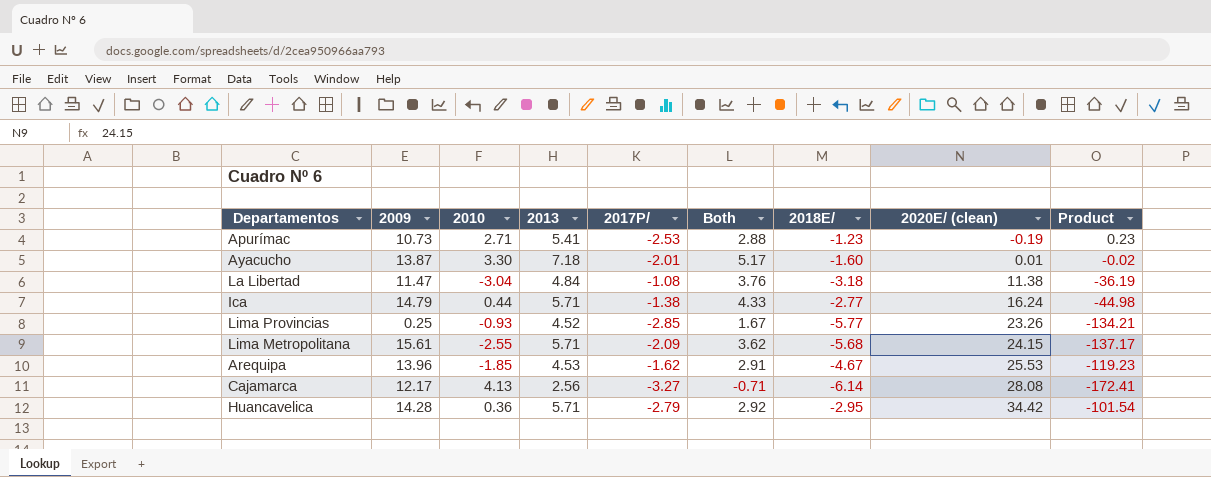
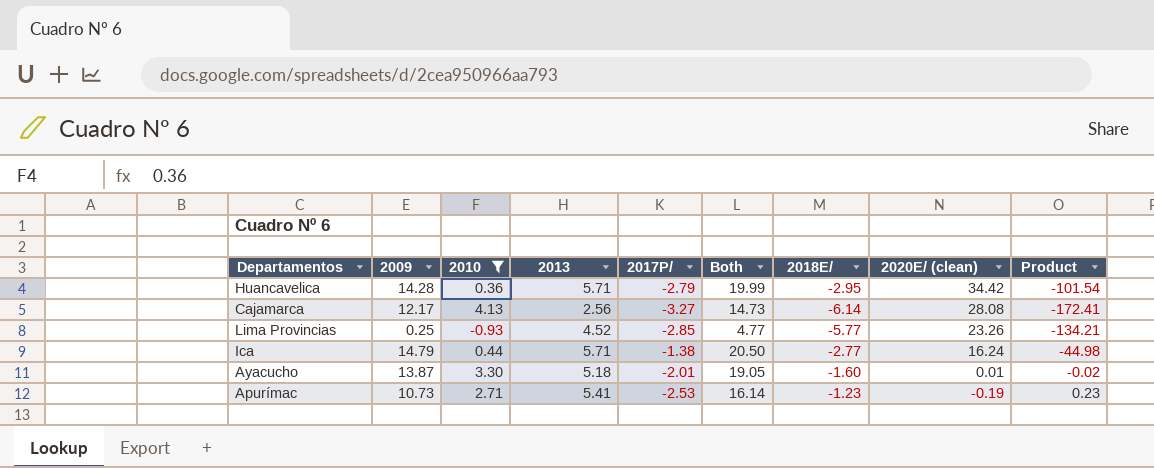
filter: none -> 2010 >= -0.93
row order: 2020E/ (clean) ascending -> 2020E/ (clean) descending
column Both | formula: [2013] + [2017P/] -> [2009] + [2013]
Ayacucho | 2013: 7.18 -> 5.18

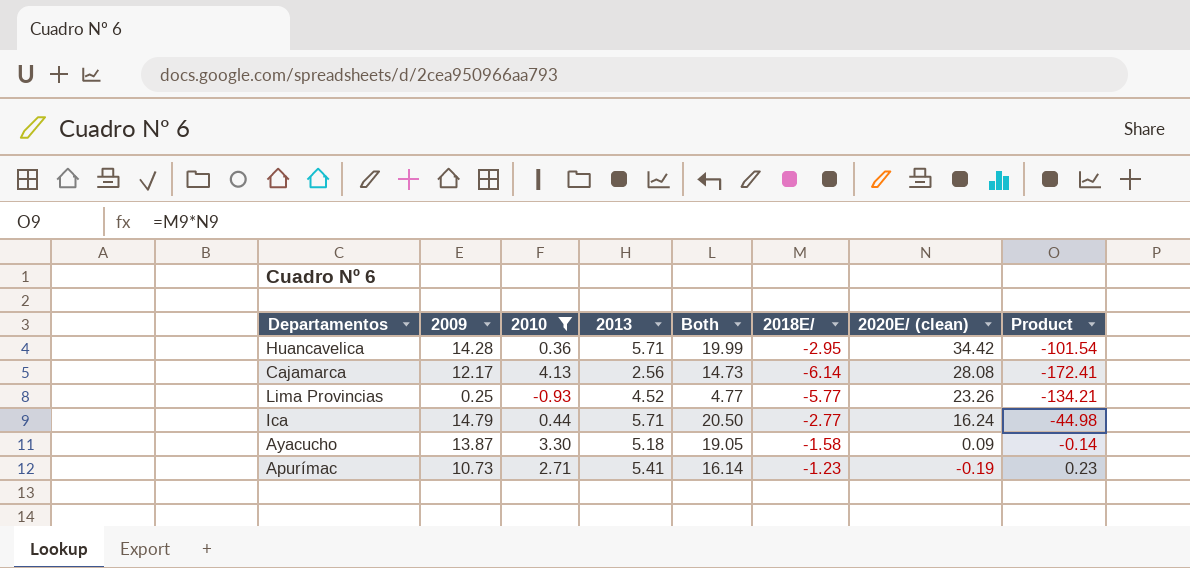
column 2017P/ | position: 5 -> none
Ayacucho | 2018E/: -1.60 -> -1.58
Ayacucho | 2020E/ (clean): 0.01 -> 0.09
Ayacucho | Product: -0.02 -> -0.14

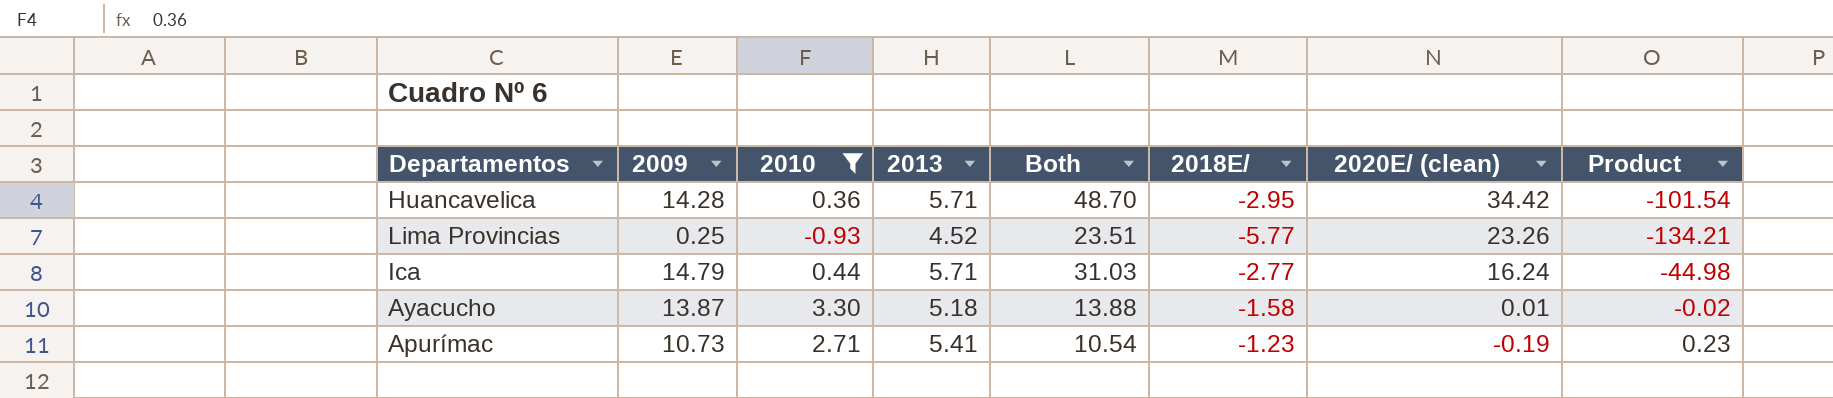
column Both | formula: [2009] + [2013] -> [2009] + [2020E/ (clean)]
row Cajamarca: 12.17 | 4.13 | 2.56 | 14.73 | -6.14 | 28.08 | -172.41 -> none
Ayacucho | 2020E/ (clean): 0.09 -> 0.01
Ayacucho | Product: -0.14 -> -0.02

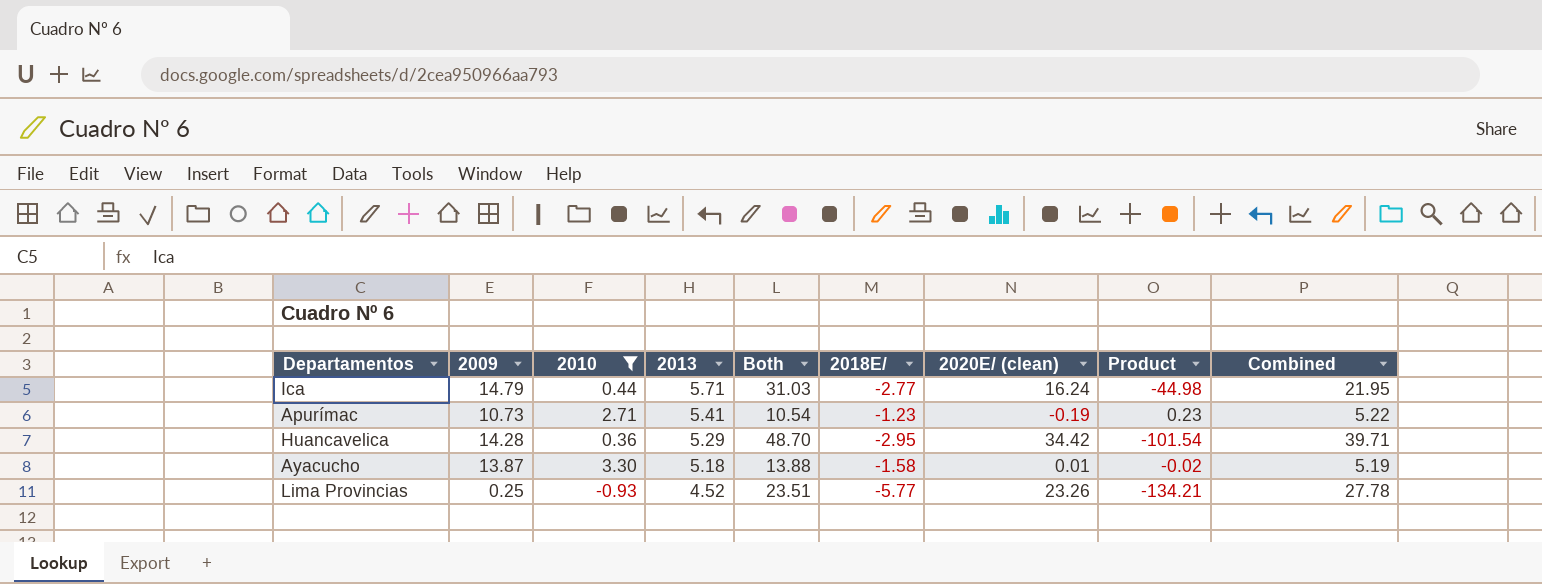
row order: 2020E/ (clean) descending -> 2013 descending
column Combined | formula: none -> [2013] + [2020E/ (clean)]
Huancavelica | 2013: 5.71 -> 5.29

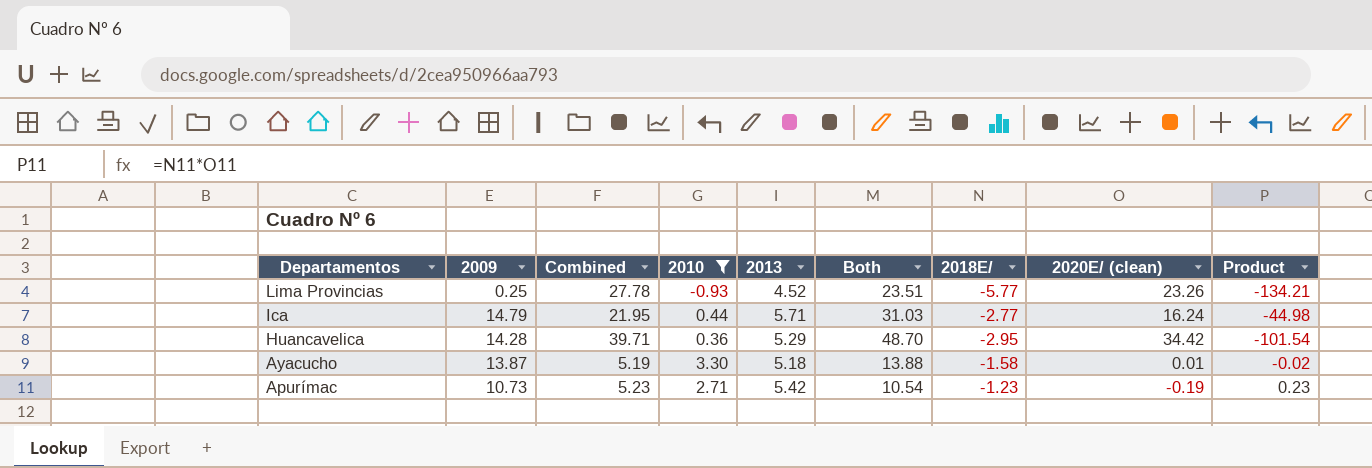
row order: 2013 descending -> Departamentos descending
column Combined | position: 9 -> 3
Apurímac | Combined: 5.22 -> 5.23
Apurímac | 2013: 5.41 -> 5.42

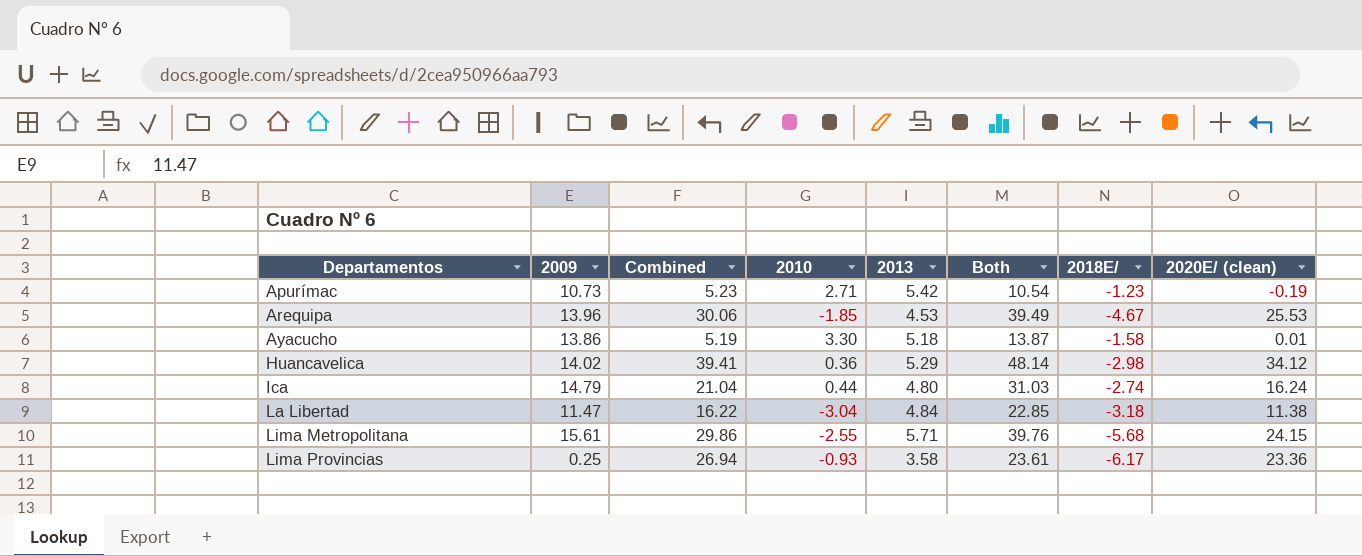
filter: 2010 >= -0.93 -> none
row order: Departamentos descending -> Departamentos ascending
column Product | formula: [2018E/] * [2020E/ (clean)] -> none
Ayacucho | 2009: 13.87 -> 13.86
Ayacucho | Both: 13.88 -> 13.87
Huancavelica | 2009: 14.28 -> 14.02
Huancavelica | Combined: 39.71 -> 39.41
Huancavelica | Both: 48.70 -> 48.14
Huancavelica | 2018E/: -2.95 -> -2.98
Huancavelica | 2020E/ (clean): 34.42 -> 34.12
Ica | Combined: 21.95 -> 21.04
Ica | 2013: 5.71 -> 4.80
Ica | 2018E/: -2.77 -> -2.74
Lima Provincias | Combined: 27.78 -> 26.94
Lima Provincias | 2013: 4.52 -> 3.58
Lima Provincias | Both: 23.51 -> 23.61
Lima Provincias | 2018E/: -5.77 -> -6.17
Lima Provincias | 2020E/ (clean): 23.26 -> 23.36

